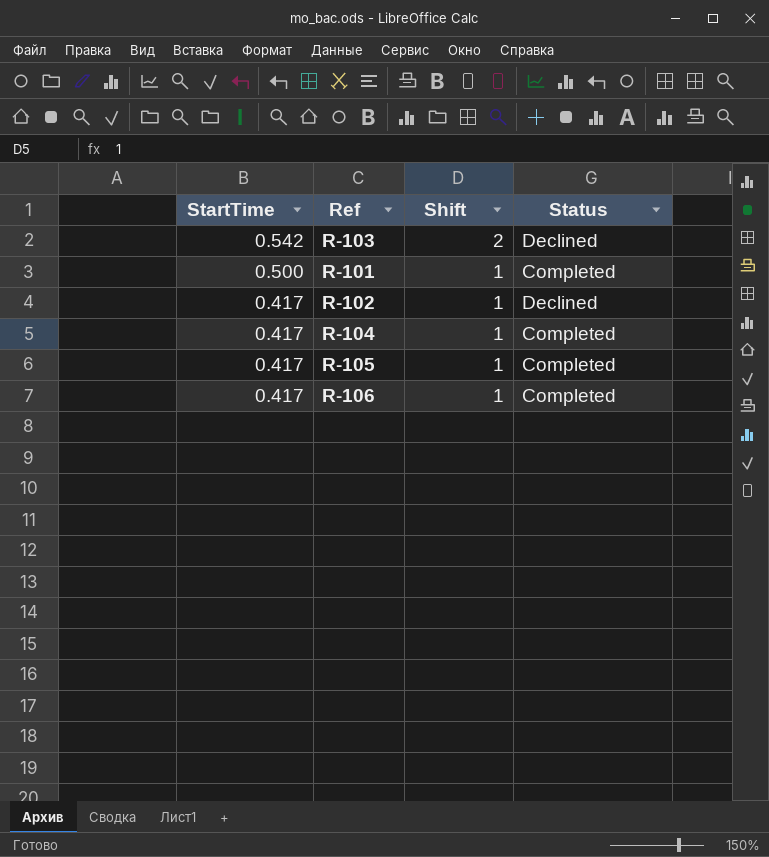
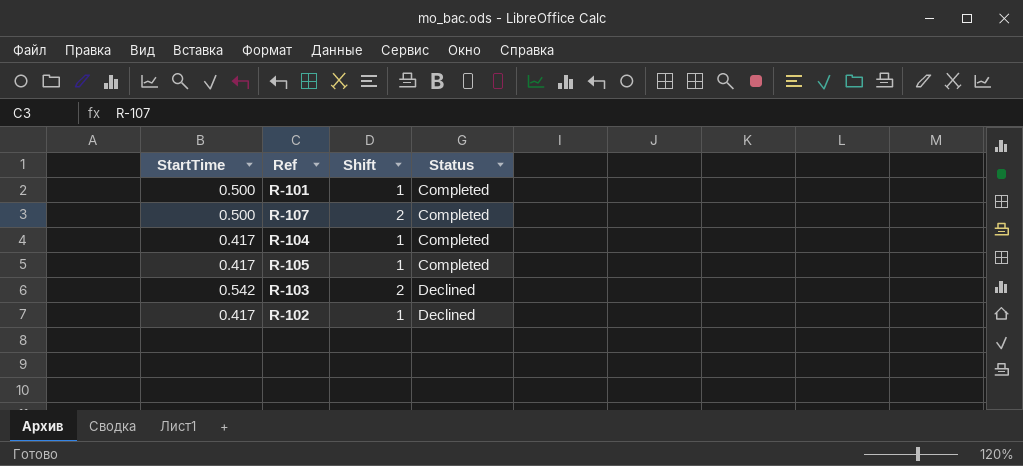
row order: StartTime descending -> Status ascending
row R-106: 0.417 | 1 | Completed -> none
row R-107: none -> 0.500 | 2 | Completed

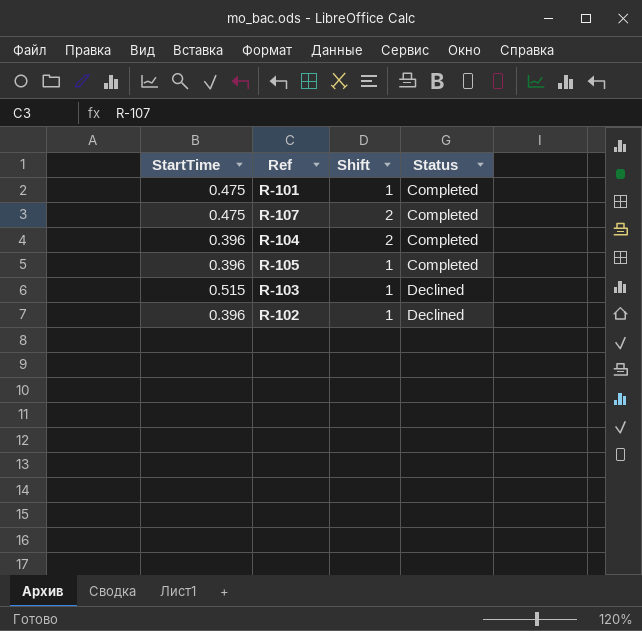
R-101 | StartTime: 0.500 -> 0.475
R-107 | StartTime: 0.500 -> 0.475
R-104 | StartTime: 0.417 -> 0.396
R-104 | Shift: 1 -> 2
R-105 | StartTime: 0.417 -> 0.396
R-103 | StartTime: 0.542 -> 0.515
R-103 | Shift: 2 -> 1
R-102 | StartTime: 0.417 -> 0.396

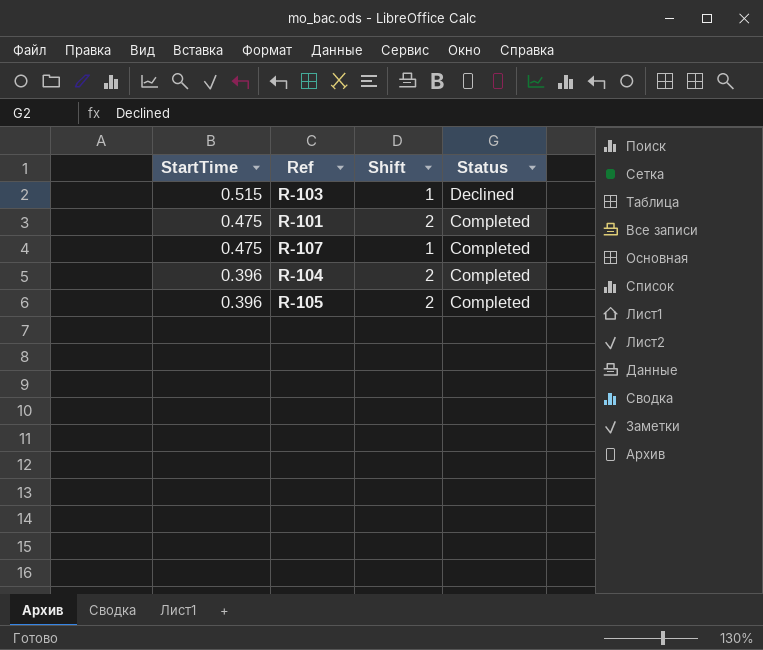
row order: Status ascending -> StartTime descending
row R-102: 0.396 | 1 | Declined -> none
R-101 | Shift: 1 -> 2
R-107 | Shift: 2 -> 1
R-105 | Shift: 1 -> 2

